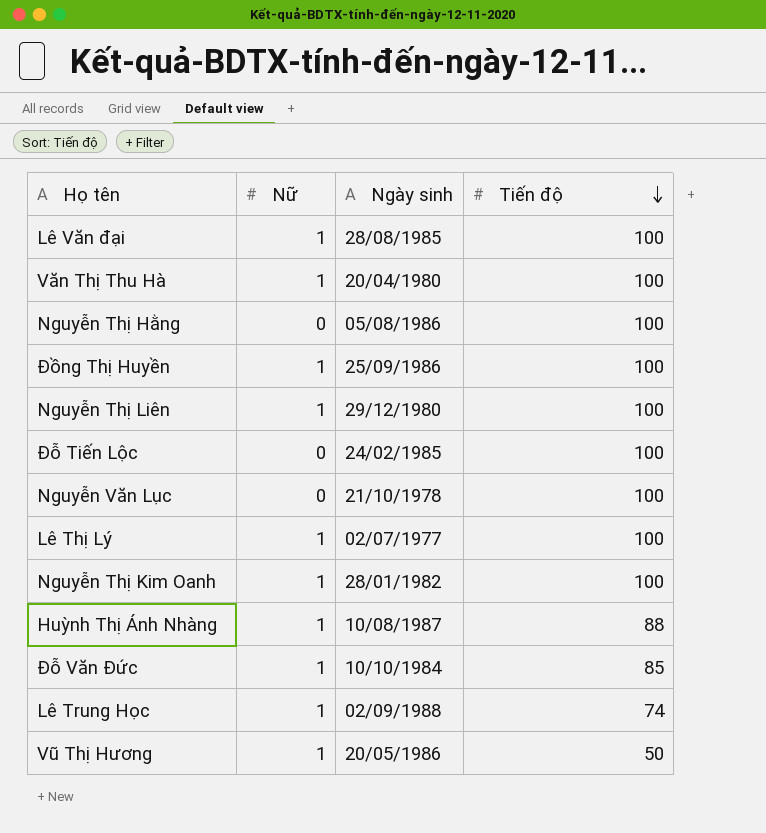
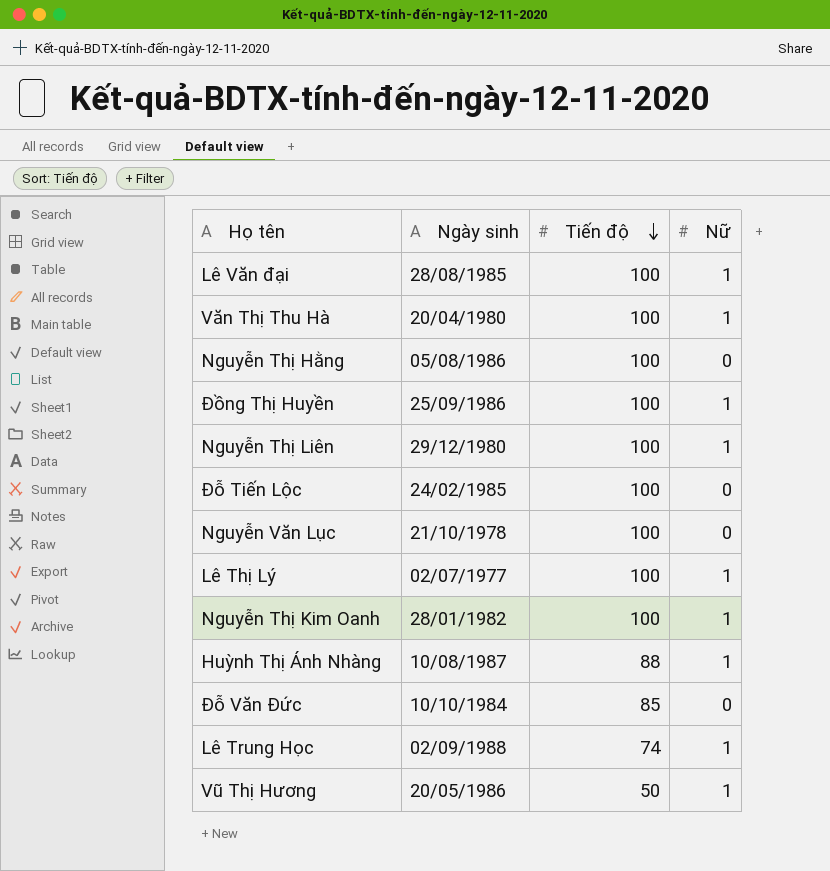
column Nữ | position: 2 -> 4
Đỗ Văn Đức | Nữ: 1 -> 0

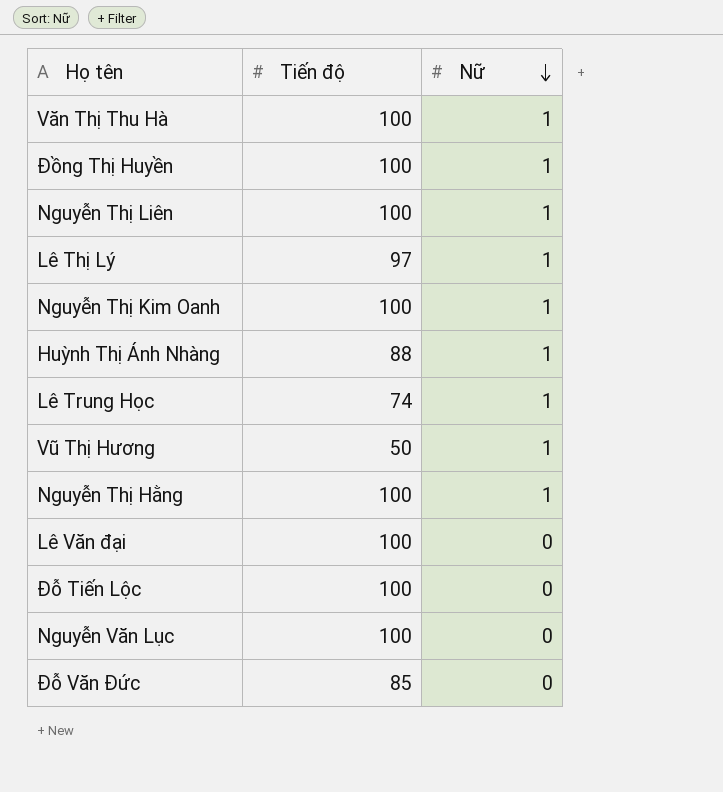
row order: Tiến độ descending -> Nữ descending
column Ngày sinh | position: 2 -> none
Lê Thị Lý | Tiến độ: 100 -> 97
Nguyễn Thị Hằng | Nữ: 0 -> 1
Lê Văn đại | Nữ: 1 -> 0

